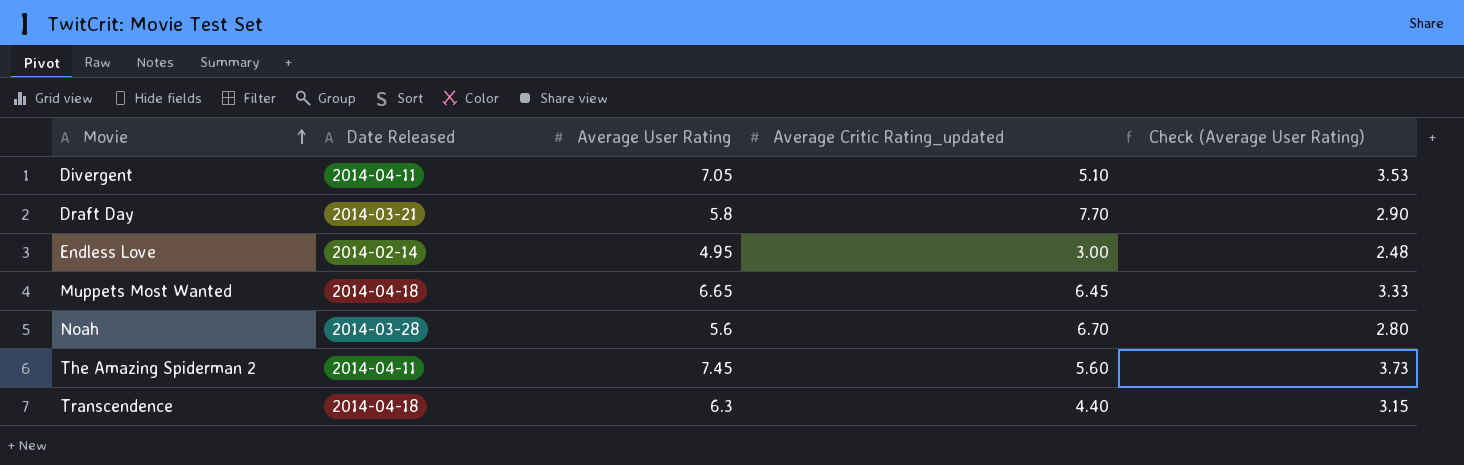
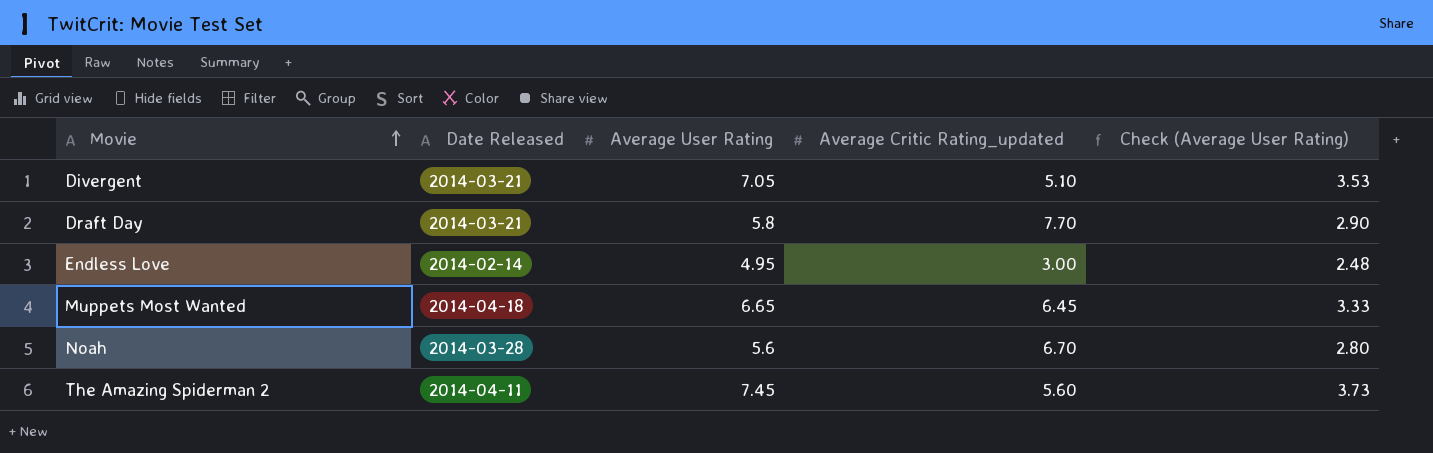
row Transcendence: 2014-04-18 | 6.3 | 4.40 | 3.15 -> none
Divergent | Date Released: 2014-04-11 -> 2014-03-21

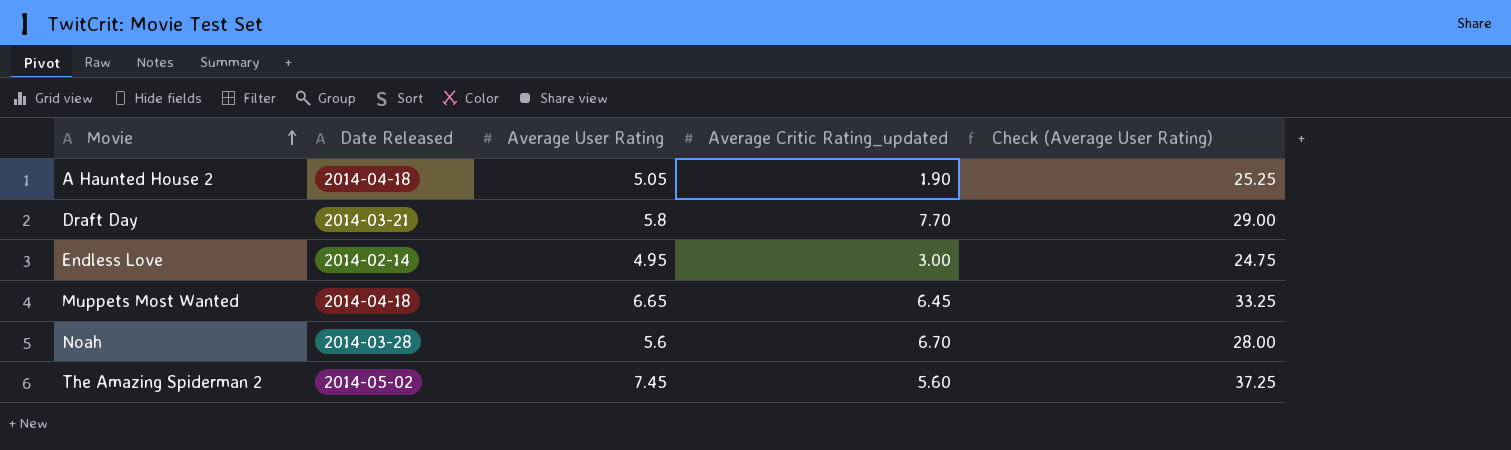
column Check (Average User Rating) | formula: [Average User Rating] * 0.5 -> [Average User Rating] * 5
row Divergent: 2014-03-21 | 7.05 | 5.10 | 3.53 -> none
row A Haunted House 2: none -> 2014-04-18 | 5.05 | 1.90 | 25.25
The Amazing Spiderman 2 | Date Released: 2014-04-11 -> 2014-05-02

